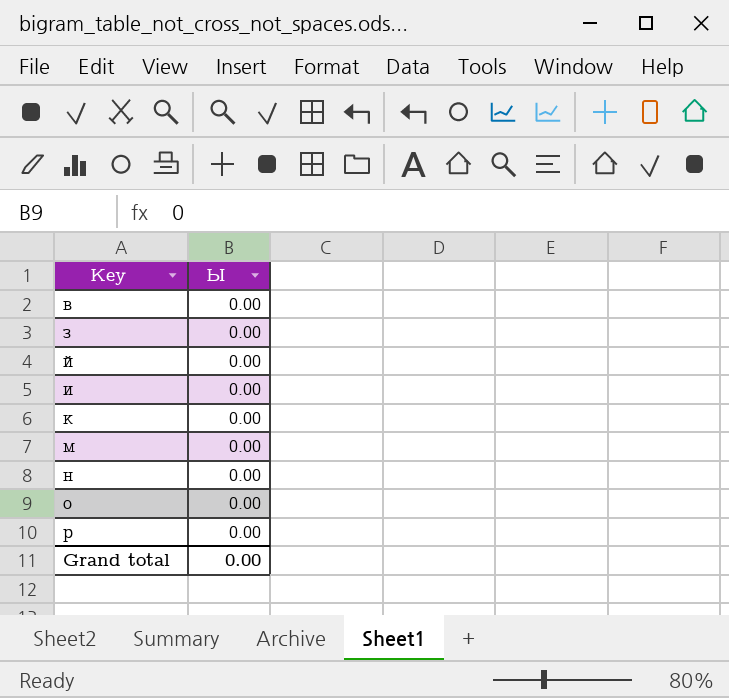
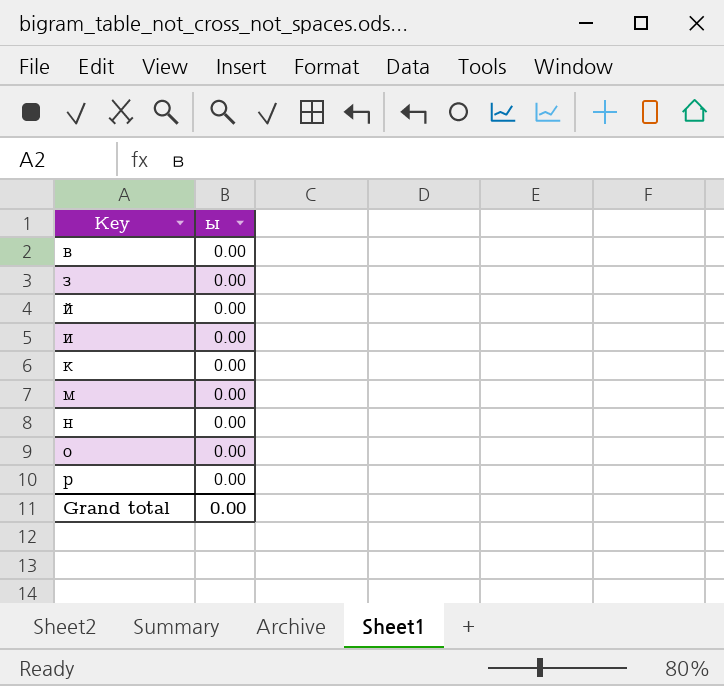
column name: Ы -> ы

